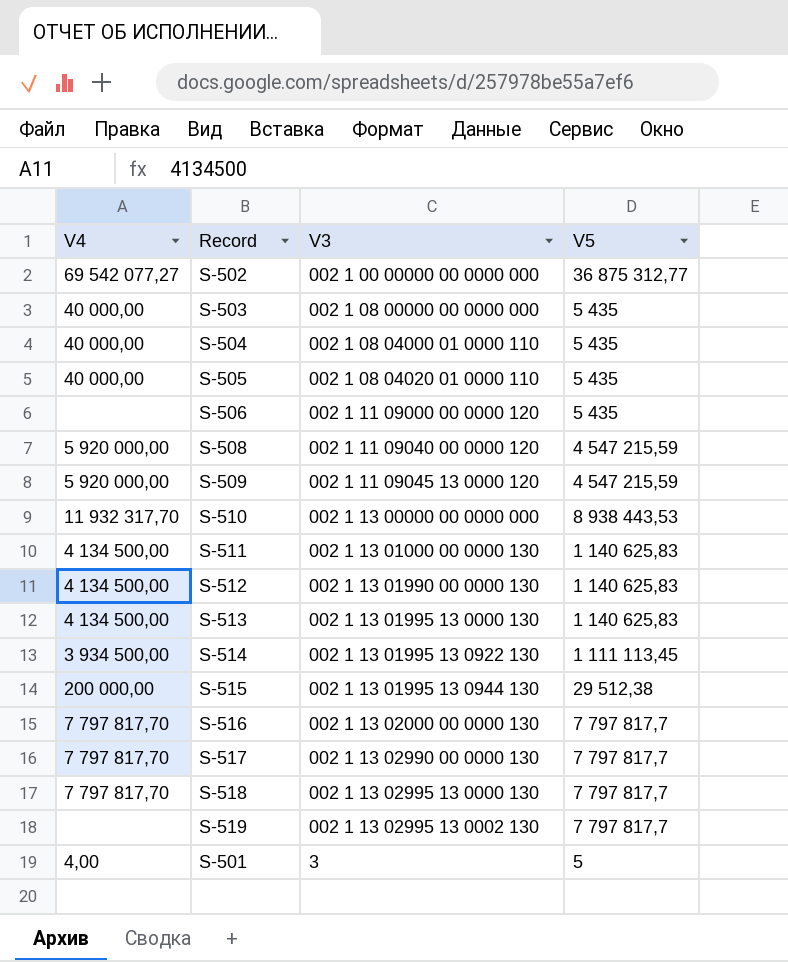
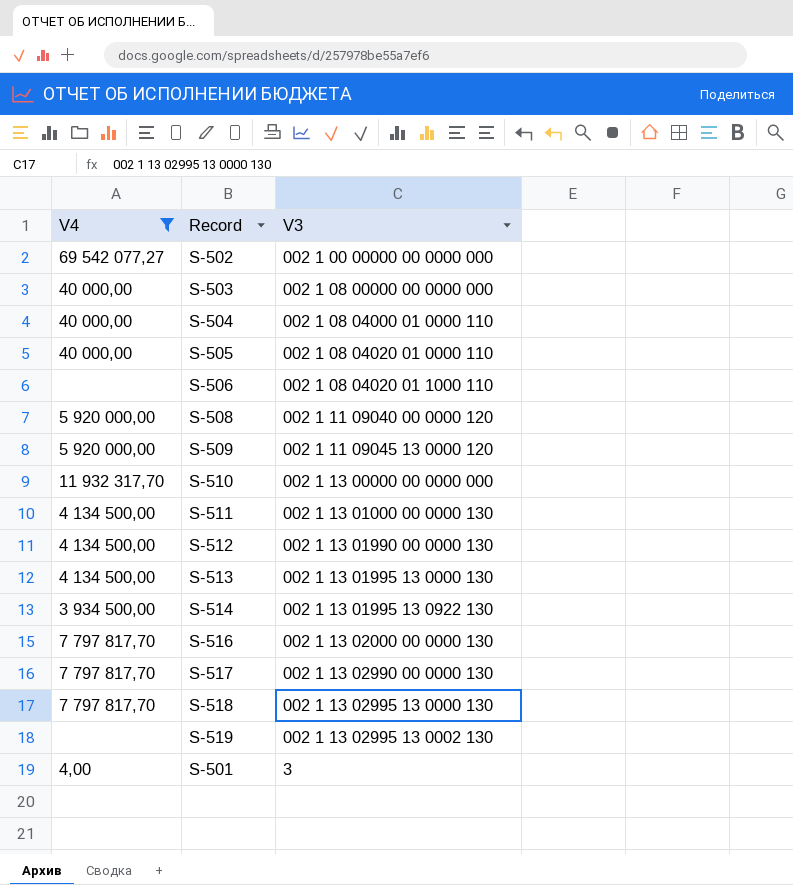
filter: none -> V4 != 200 000,00
column V5 | position: 4 -> none
S-506 | V3: 002 1 11 09000 00 0000 120 -> 002 1 08 04020 01 1000 110

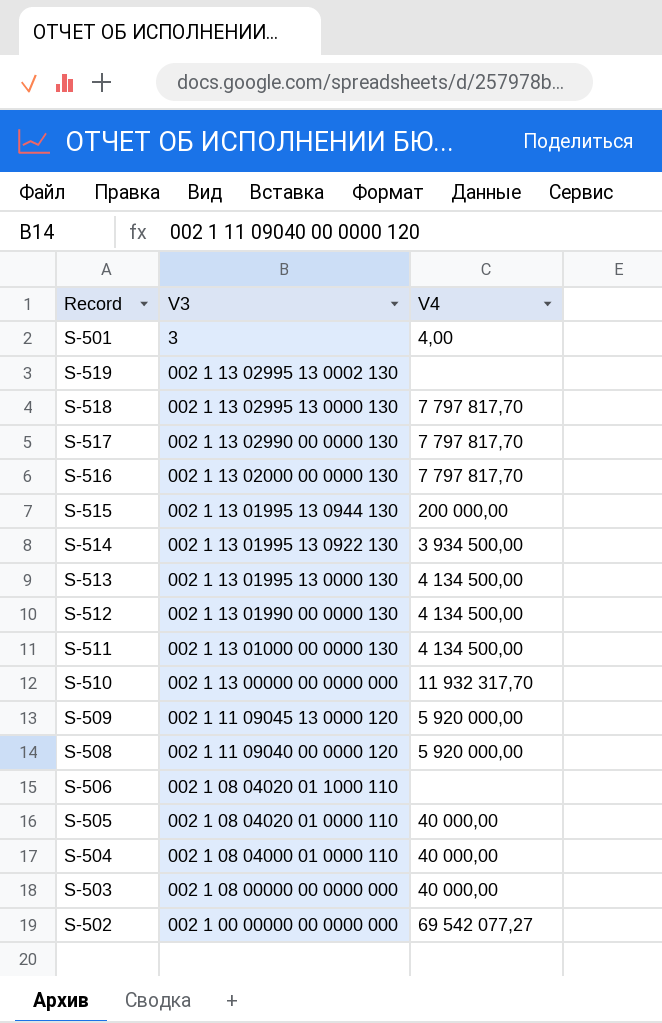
filter: V4 != 200 000,00 -> none
row order: V3 ascending -> V3 descending
column V4 | position: 1 -> 3

